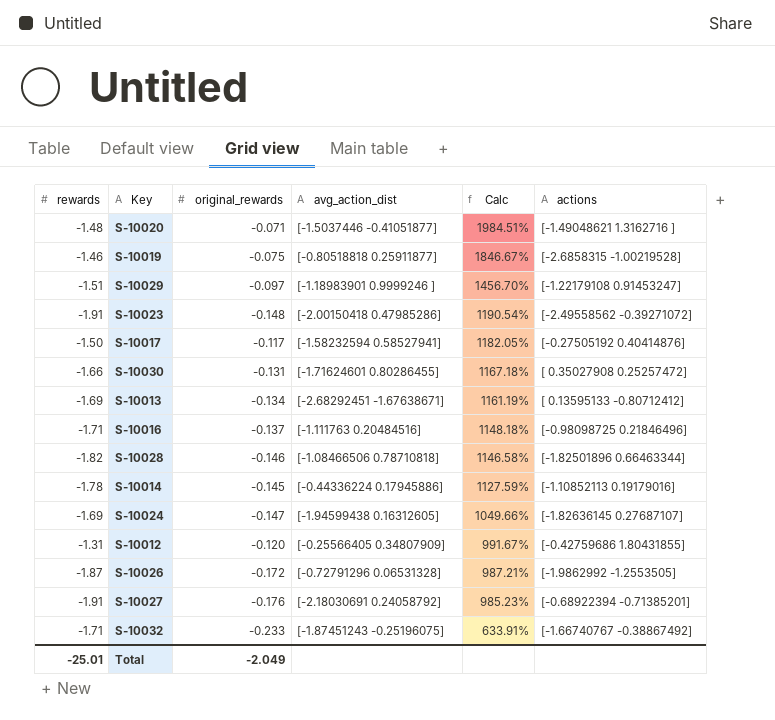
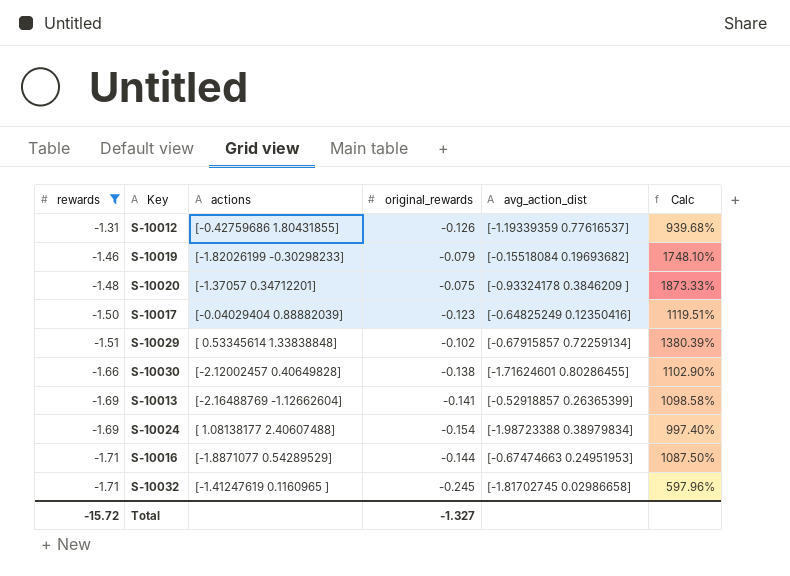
filter: none -> rewards >= -1.71
row order: Calc descending -> rewards descending
column actions | position: 6 -> 3
S-10012 | original_rewards: -0.120 -> -0.126
S-10012 | avg_action_dist: [-0.25566405 0.34807909] -> [-1.19339359 0.77616537]
S-10012 | Calc: 991.67% -> 939.68%
S-10019 | actions: [-2.6858315 -1.00219528] -> [-1.82026199 -0.30298233]
S-10019 | original_rewards: -0.075 -> -0.079
S-10019 | avg_action_dist: [-0.80518818 0.25911877] -> [-0.15518084 0.19693682]
S-10019 | Calc: 1846.67% -> 1748.10%
S-10020 | actions: [-1.49048621 1.3162716 ] -> [-1.37057 0.34712201]
S-10020 | original_rewards: -0.071 -> -0.075
S-10020 | avg_action_dist: [-1.5037446 -0.41051877] -> [-0.93324178 0.3846209 ]
S-10020 | Calc: 1984.51% -> 1873.33%
S-10017 | actions: [-0.27505192 0.40414876] -> [-0.04029404 0.88882039]
S-10017 | original_rewards: -0.117 -> -0.123
S-10017 | avg_action_dist: [-1.58232594 0.58527941] -> [-0.64825249 0.12350416]
S-10017 | Calc: 1182.05% -> 1119.51%
S-10029 | actions: [-1.22179108 0.91453247] -> [ 0.53345614 1.33838848]
S-10029 | original_rewards: -0.097 -> -0.102
S-10029 | avg_action_dist: [-1.18983901 0.9999246 ] -> [-0.67915857 0.72259134]
S-10029 | Calc: 1456.70% -> 1380.39%
S-10030 | actions: [ 0.35027908 0.25257472] -> [-2.12002457 0.40649828]
S-10030 | original_rewards: -0.131 -> -0.138
S-10030 | Calc: 1167.18% -> 1102.90%
S-10013 | actions: [ 0.13595133 -0.80712412] -> [-2.16488769 -1.12662604]
S-10013 | original_rewards: -0.134 -> -0.141
S-10013 | avg_action_dist: [-2.68292451 -1.67638671] -> [-0.52918857 0.26365399]
S-10013 | Calc: 1161.19% -> 1098.58%
S-10024 | actions: [-1.82636145 0.27687107] -> [ 1.08138177 2.40607488]
S-10024 | original_rewards: -0.147 -> -0.154
S-10024 | avg_action_dist: [-1.94599438 0.16312605] -> [-1.98723388 0.38979834]
S-10024 | Calc: 1049.66% -> 997.40%
S-10016 | actions: [-0.98098725 0.21846496] -> [-1.8871077 0.54289529]
S-10016 | original_rewards: -0.137 -> -0.144
S-10016 | avg_action_dist: [-1.111763 0.20484516] -> [-0.67474663 0.24951953]
S-10016 | Calc: 1148.18% -> 1087.50%
S-10032 | actions: [-1.66740767 -0.38867492] -> [-1.41247619 0.1160965 ]
S-10032 | original_rewards: -0.233 -> -0.245
S-10032 | avg_action_dist: [-1.87451243 -0.25196075] -> [-1.81702745 0.02986658]
S-10032 | Calc: 633.91% -> 597.96%
Total | rewards: -25.01 -> -15.72
Total | original_rewards: -2.049 -> -1.327

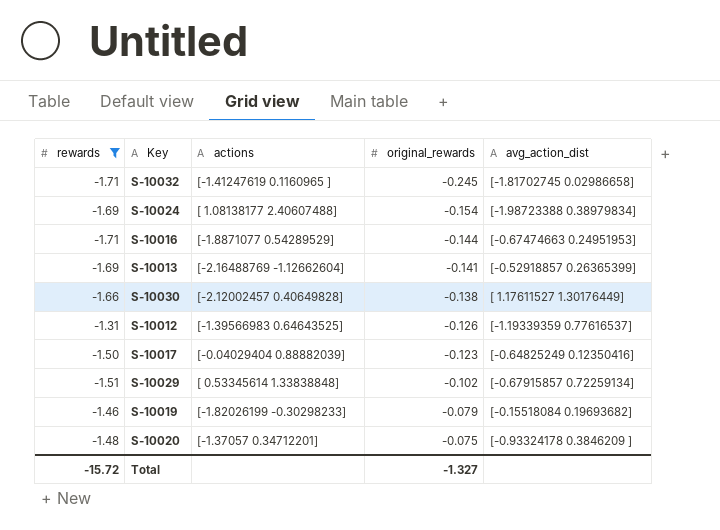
row order: rewards descending -> original_rewards ascending
column Calc | formula: ([rewards] - [original_rewards]) / [original_rewards] -> none
S-10030 | avg_action_dist: [-1.71624601 0.80286455] -> [ 1.17611527 1.30176449]
S-10012 | actions: [-0.42759686 1.80431855] -> [-1.39566983 0.64643525]

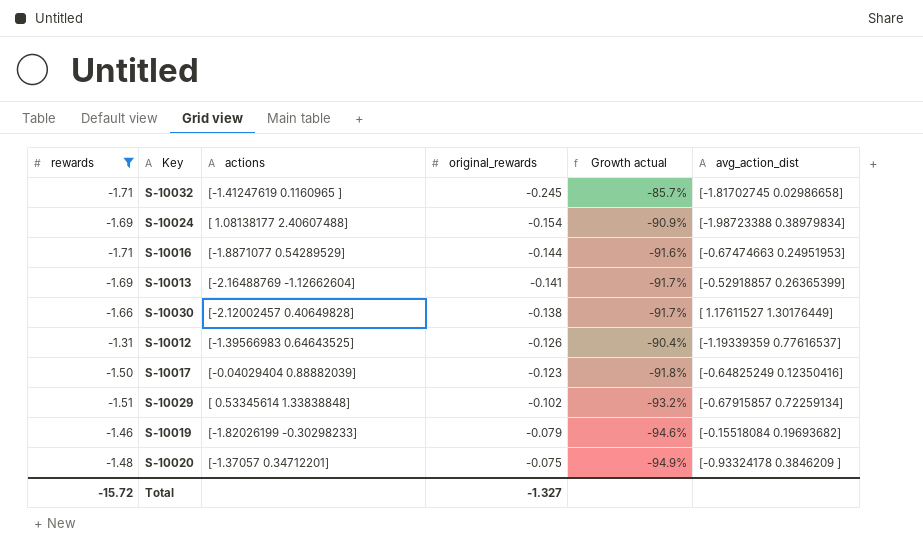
column Growth actual | formula: none -> ([original_rewards] - [rewards]) / [rewards]

